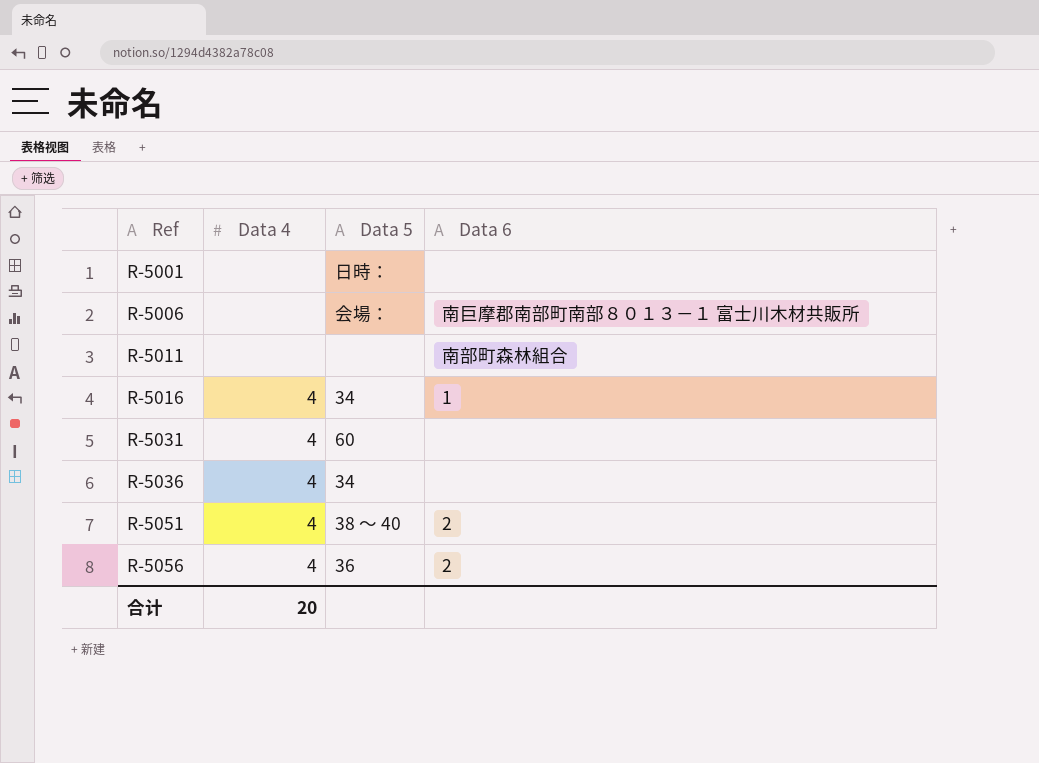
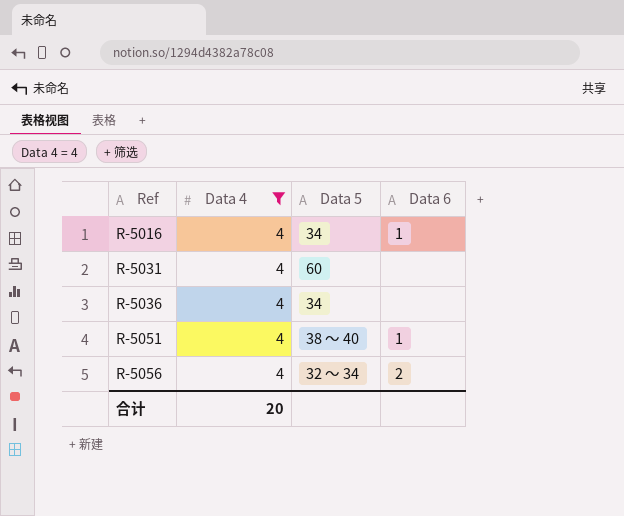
filter: none -> Data 4 = 4
R-5051 | Data 6: 2 -> 1
R-5056 | Data 5: 36 -> 32 ～ 34

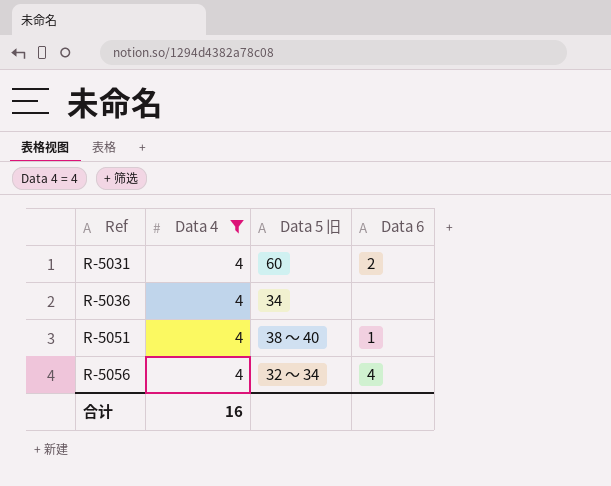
column name: Data 5 -> Data 5 旧
row R-5016: 4 | 34 | 1 -> none
R-5031 | Data 6: none -> 2
R-5056 | Data 6: 2 -> 4
合计 | Data 4: 20 -> 16

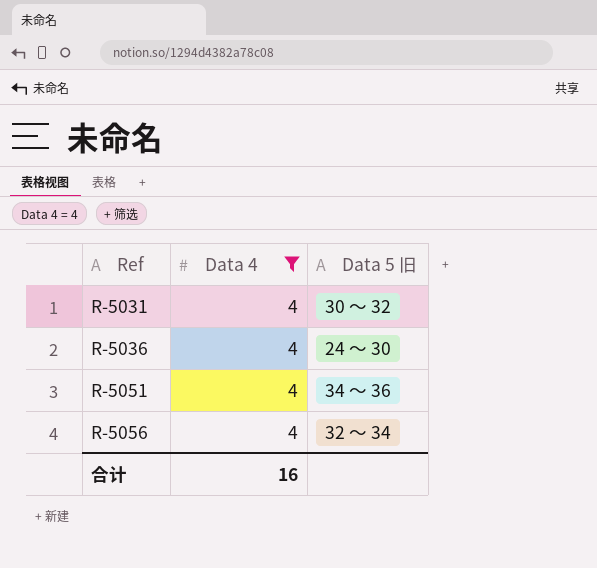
column Data 6 | position: 4 -> none
R-5031 | Data 5 旧: 60 -> 30 ～ 32
R-5036 | Data 5 旧: 34 -> 24 ～ 30
R-5051 | Data 5 旧: 38 ～ 40 -> 34 ～ 36

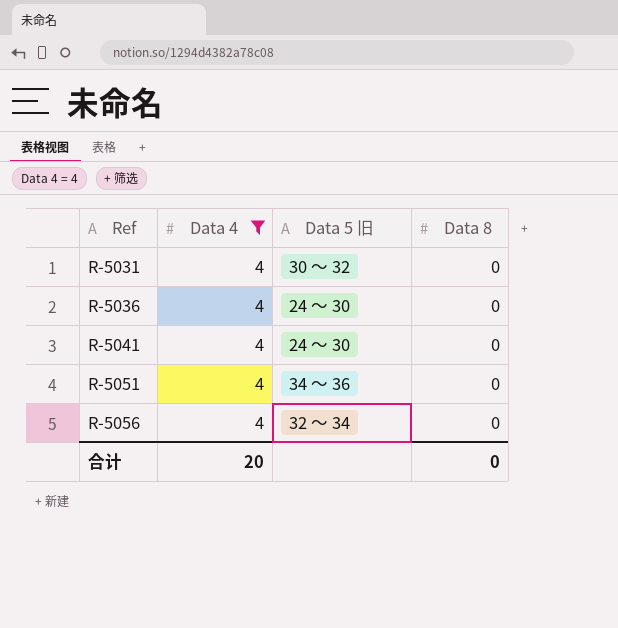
column Data 8 | position: none -> 4
row R-5041: none -> 4 | 24 ～ 30 | 0
合计 | Data 4: 16 -> 20

